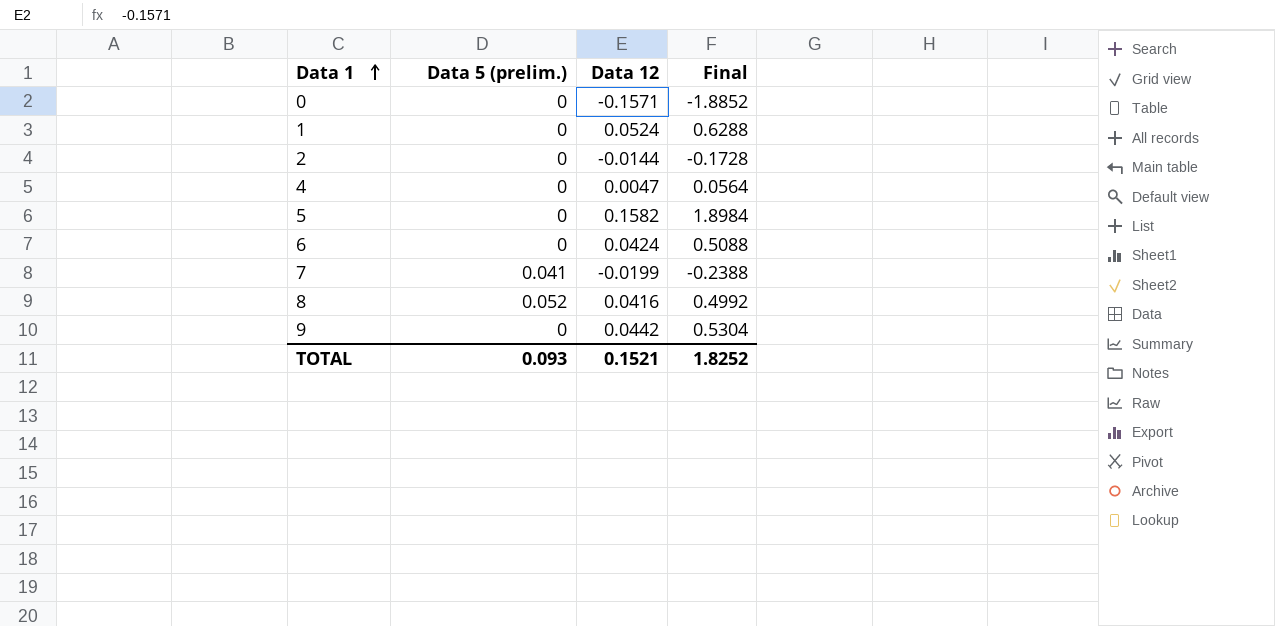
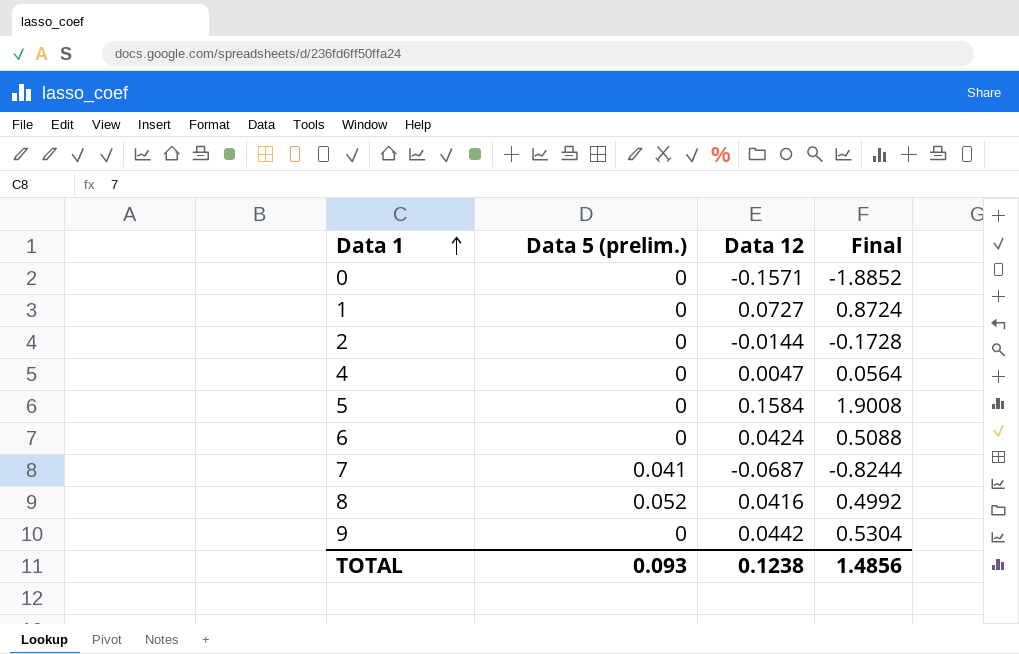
1 | Data 12: 0.0524 -> 0.0727
1 | Final: 0.6288 -> 0.8724
5 | Data 12: 0.1582 -> 0.1584
5 | Final: 1.8984 -> 1.9008
7 | Data 12: -0.0199 -> -0.0687
7 | Final: -0.2388 -> -0.8244
TOTAL | Data 12: 0.1521 -> 0.1238
TOTAL | Final: 1.8252 -> 1.4856

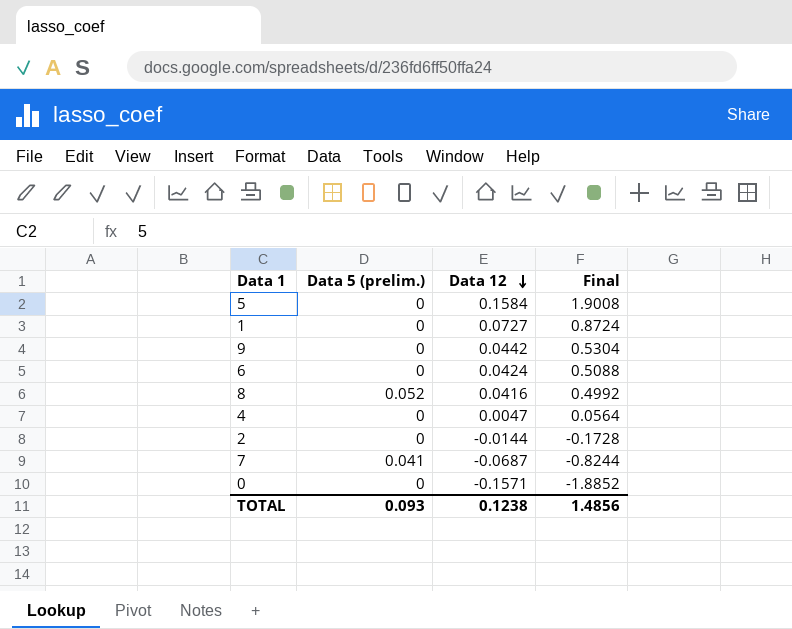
row order: Data 1 ascending -> Data 12 descending

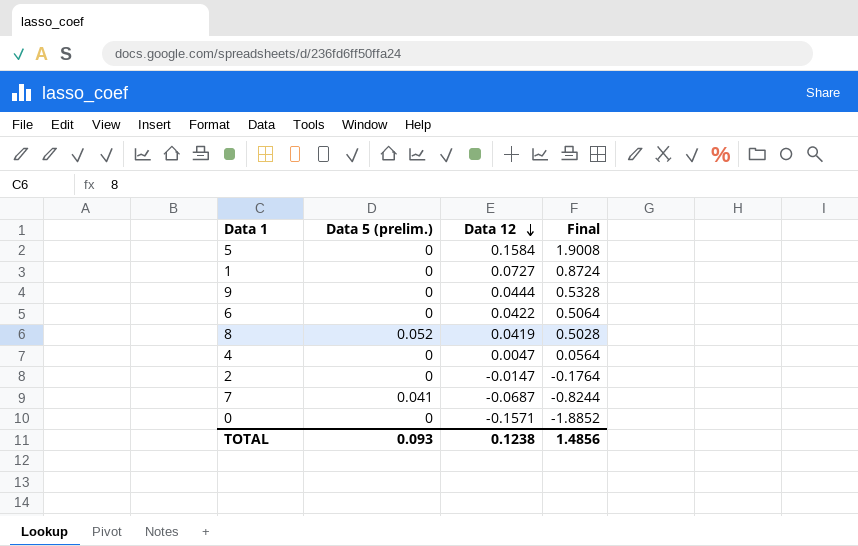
9 | Data 12: 0.0442 -> 0.0444
9 | Final: 0.5304 -> 0.5328
6 | Data 12: 0.0424 -> 0.0422
6 | Final: 0.5088 -> 0.5064
8 | Data 12: 0.0416 -> 0.0419
8 | Final: 0.4992 -> 0.5028
2 | Data 12: -0.0144 -> -0.0147
2 | Final: -0.1728 -> -0.1764

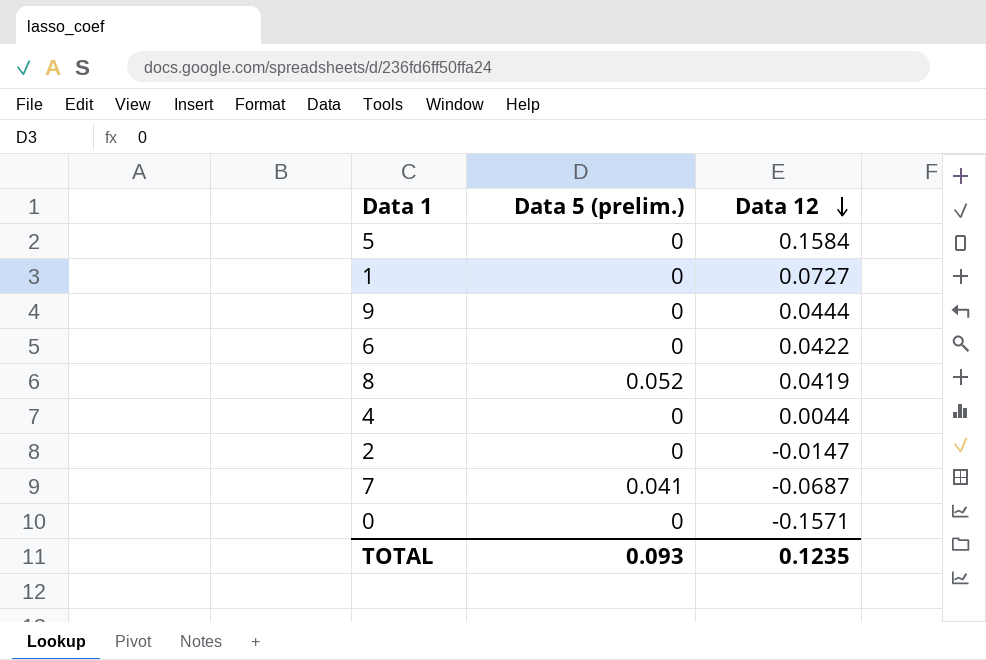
column Final | formula: [Data 12] * 12 -> none
4 | Data 12: 0.0047 -> 0.0044
TOTAL | Data 12: 0.1238 -> 0.1235

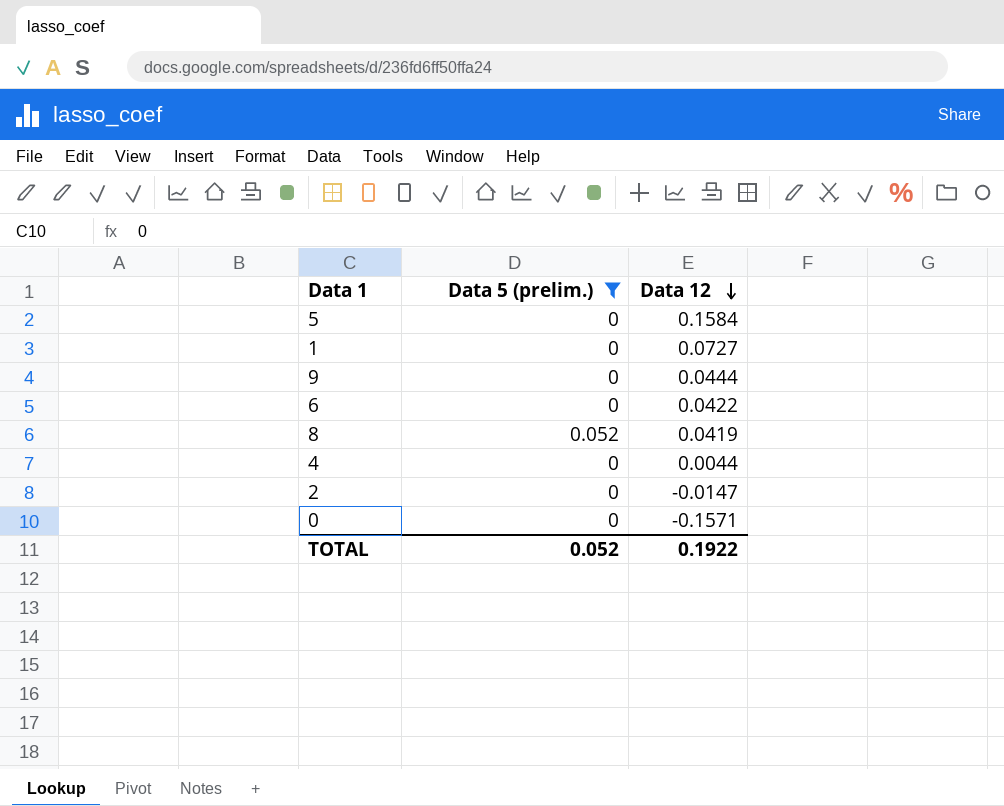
filter: none -> Data 5 (prelim.) != 0.041
TOTAL | Data 5 (prelim.): 0.093 -> 0.052
TOTAL | Data 12: 0.1235 -> 0.1922

